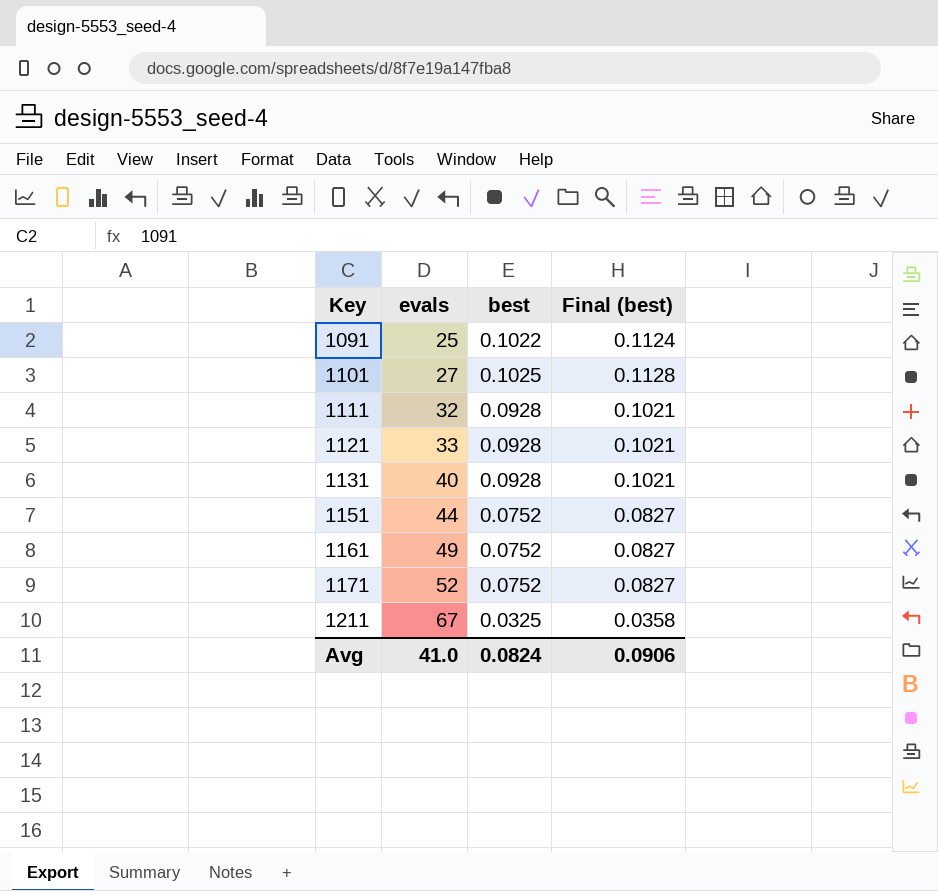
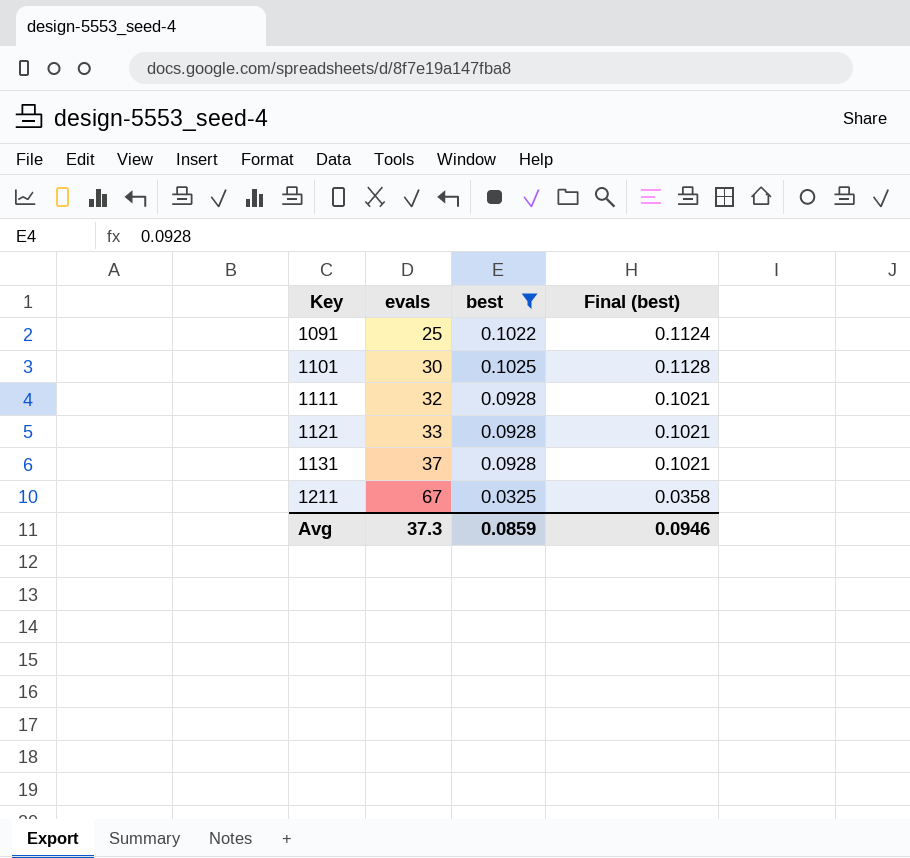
filter: none -> best != 0.0752
1101 | evals: 27 -> 30
1131 | evals: 40 -> 37
Avg | evals: 41.0 -> 37.3
Avg | best: 0.0824 -> 0.0859
Avg | Final (best): 0.0906 -> 0.0946

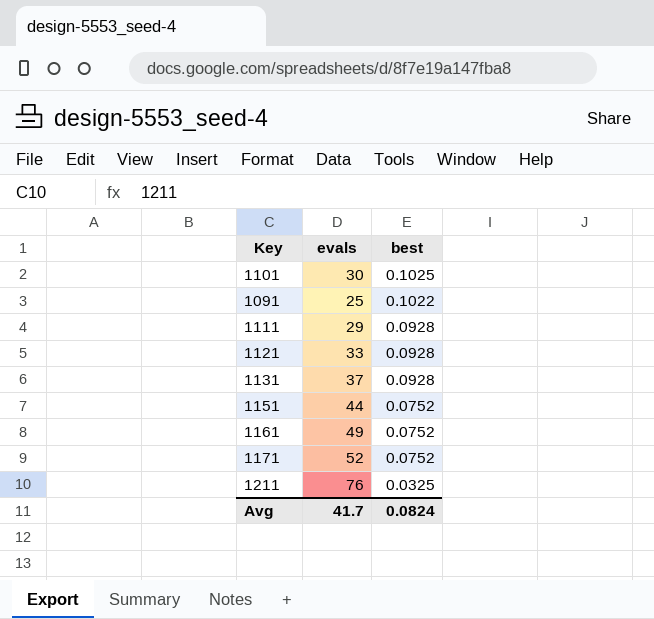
filter: best != 0.0752 -> none
row order: Key ascending -> best descending
column Final (best) | formula: [best] * 1.1 -> none
1111 | evals: 32 -> 29
1211 | evals: 67 -> 76
Avg | evals: 37.3 -> 41.7
Avg | best: 0.0859 -> 0.0824

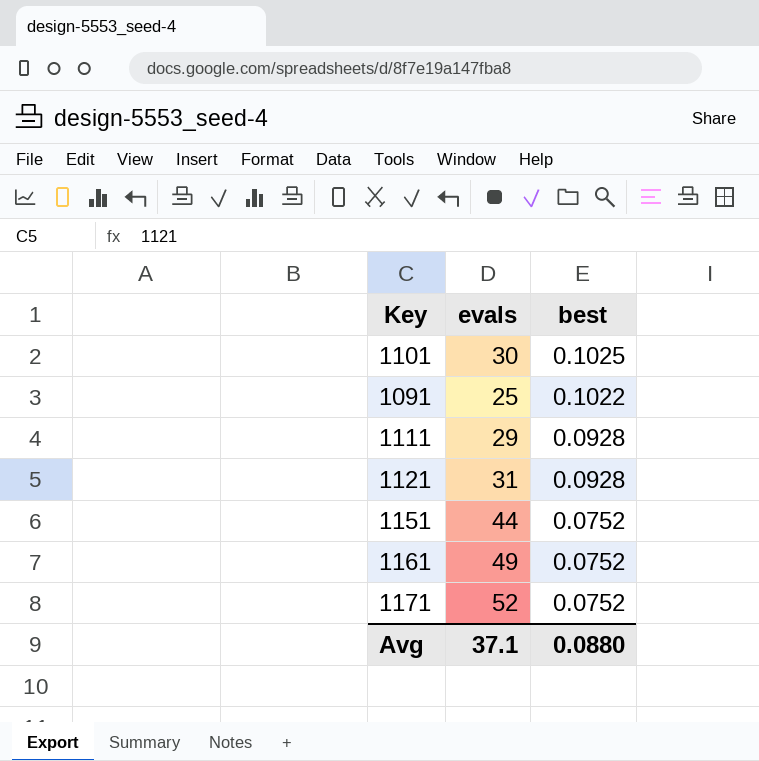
row 1131: 37 | 0.0928 -> none
row 1211: 76 | 0.0325 -> none
1121 | evals: 33 -> 31
Avg | evals: 41.7 -> 37.1
Avg | best: 0.0824 -> 0.0880

